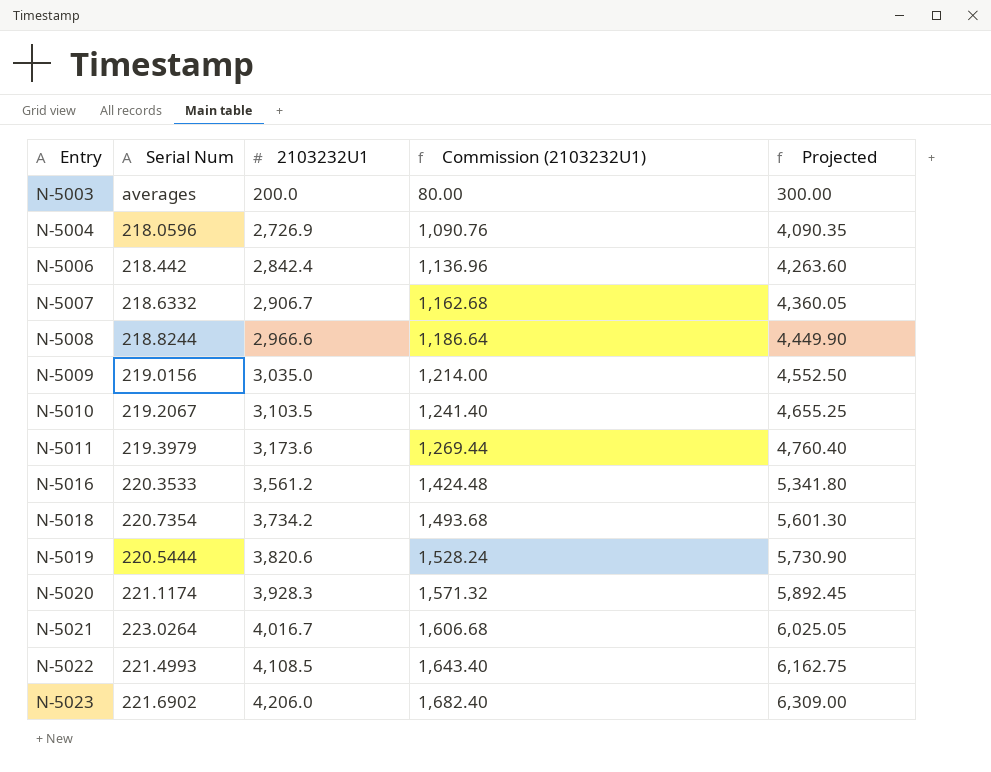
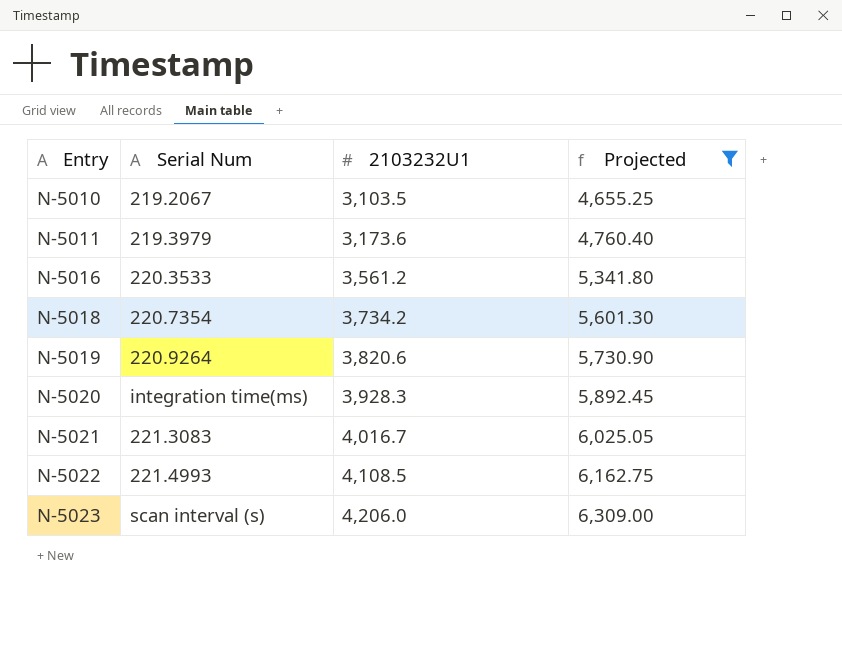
filter: none -> Projected >= 4,655.25
column Commission (2103232U1) | formula: [2103232U1] * 0.4 -> none
N-5019 | Serial Num: 220.5444 -> 220.9264
N-5020 | Serial Num: 221.1174 -> integration time(ms)
N-5021 | Serial Num: 223.0264 -> 221.3083
N-5023 | Serial Num: 221.6902 -> scan interval (s)

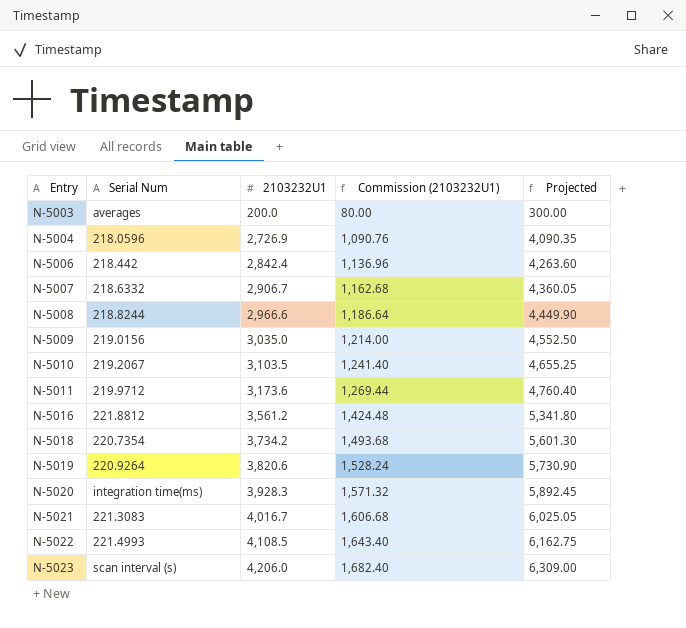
filter: Projected >= 4,655.25 -> none
column Commission (2103232U1) | formula: none -> [2103232U1] * 0.4
N-5011 | Serial Num: 219.3979 -> 219.9712
N-5016 | Serial Num: 220.3533 -> 221.8812

